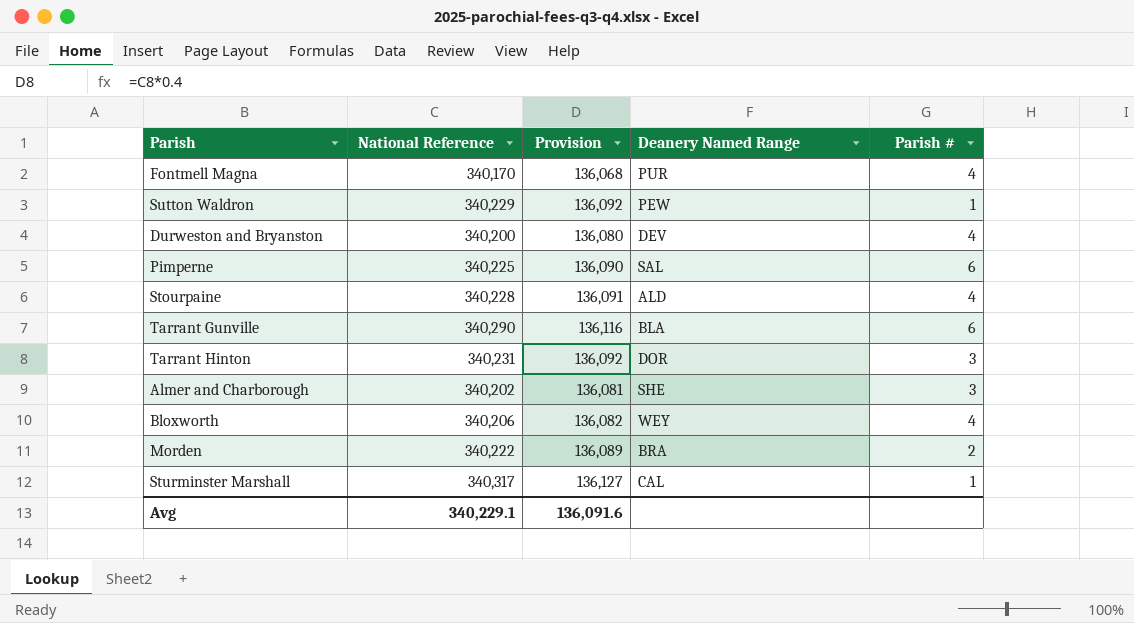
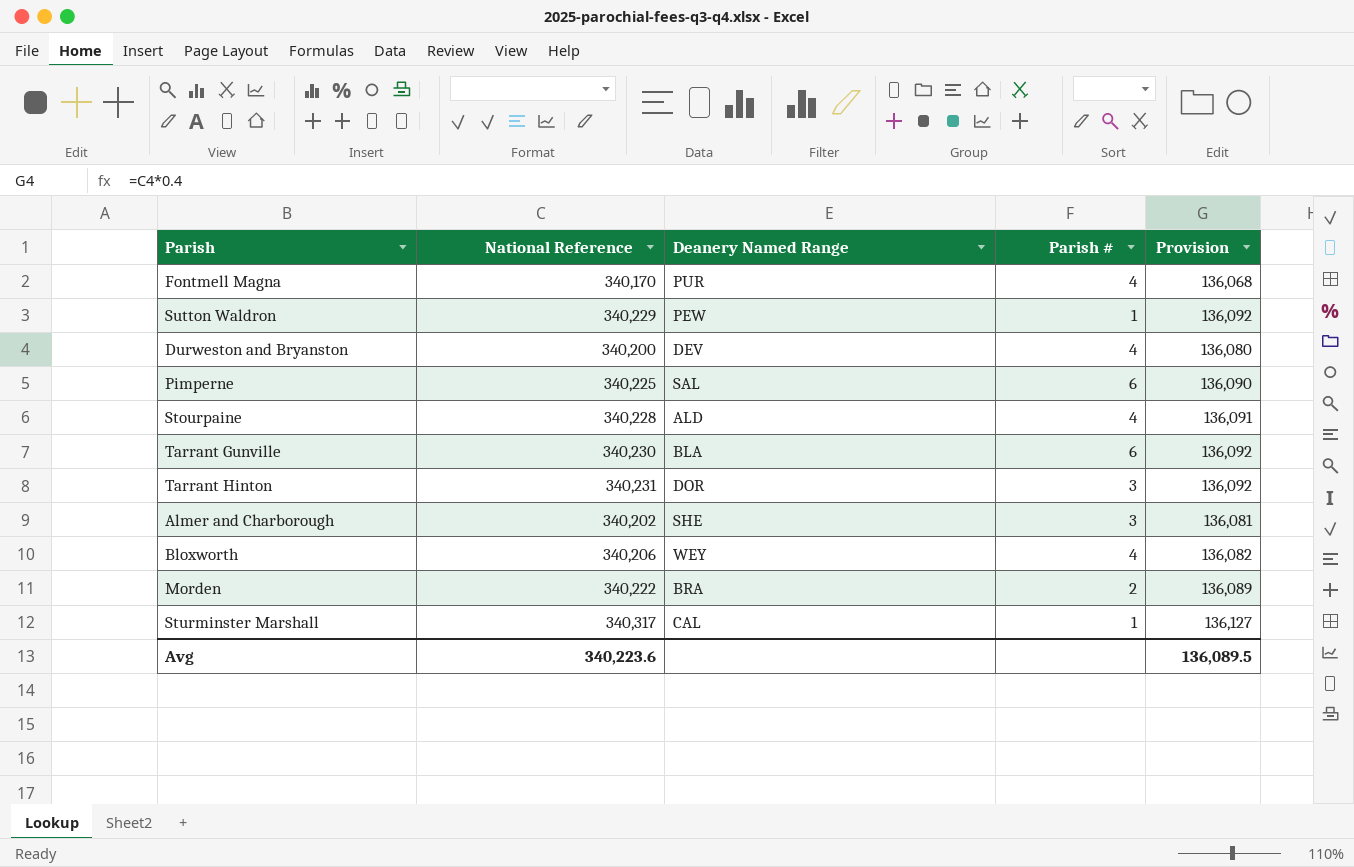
column Provision | position: 3 -> 5
Tarrant Gunville | National Reference: 340,290 -> 340,230
Tarrant Gunville | Provision: 136,116 -> 136,092
Avg | National Reference: 340,229.1 -> 340,223.6
Avg | Provision: 136,091.6 -> 136,089.5

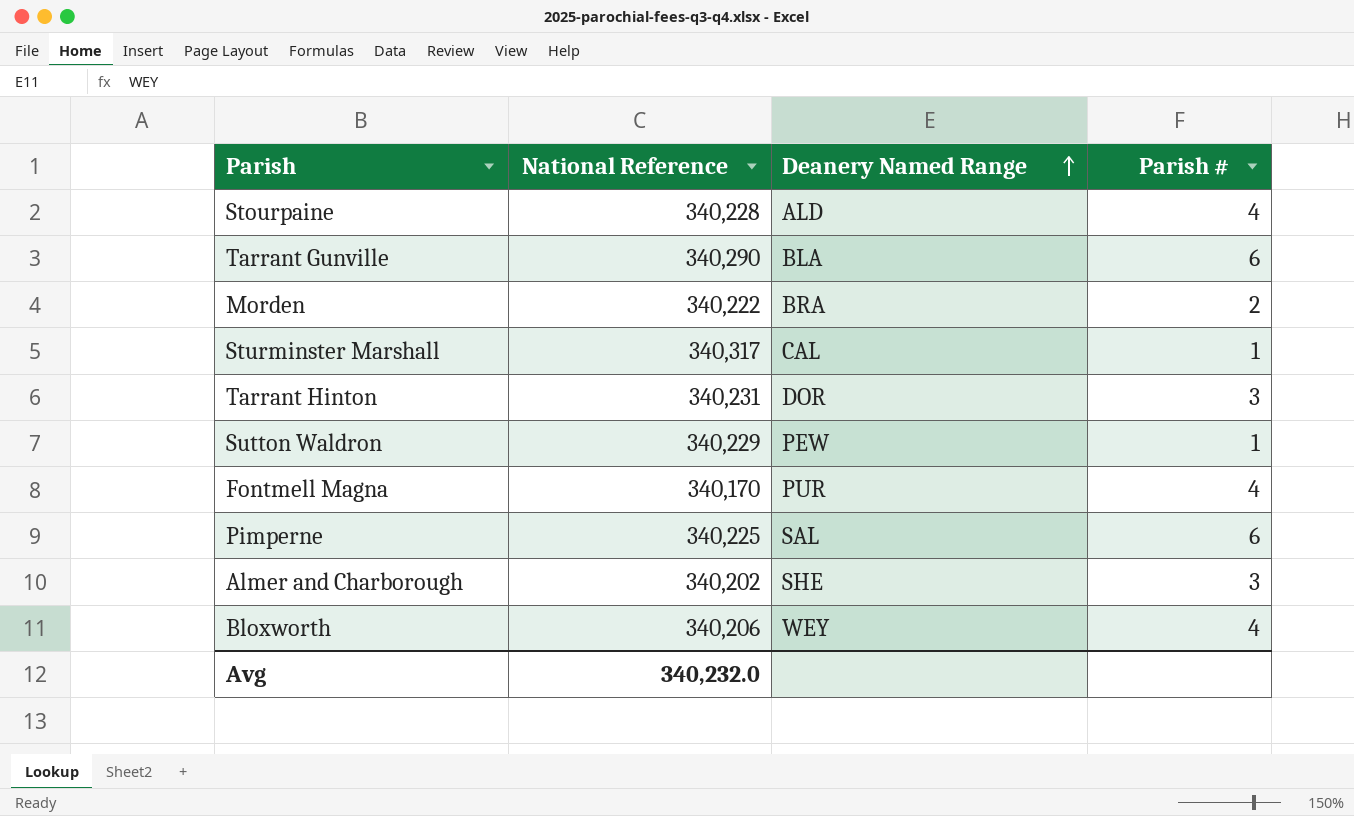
row order: none -> Deanery Named Range ascending
column Provision | formula: [National Reference] * 0.4 -> none
row Durweston and Bryanston: 340,200 | DEV | 4 | 136,080 -> none
Tarrant Gunville | National Reference: 340,230 -> 340,290
Avg | National Reference: 340,223.6 -> 340,232.0

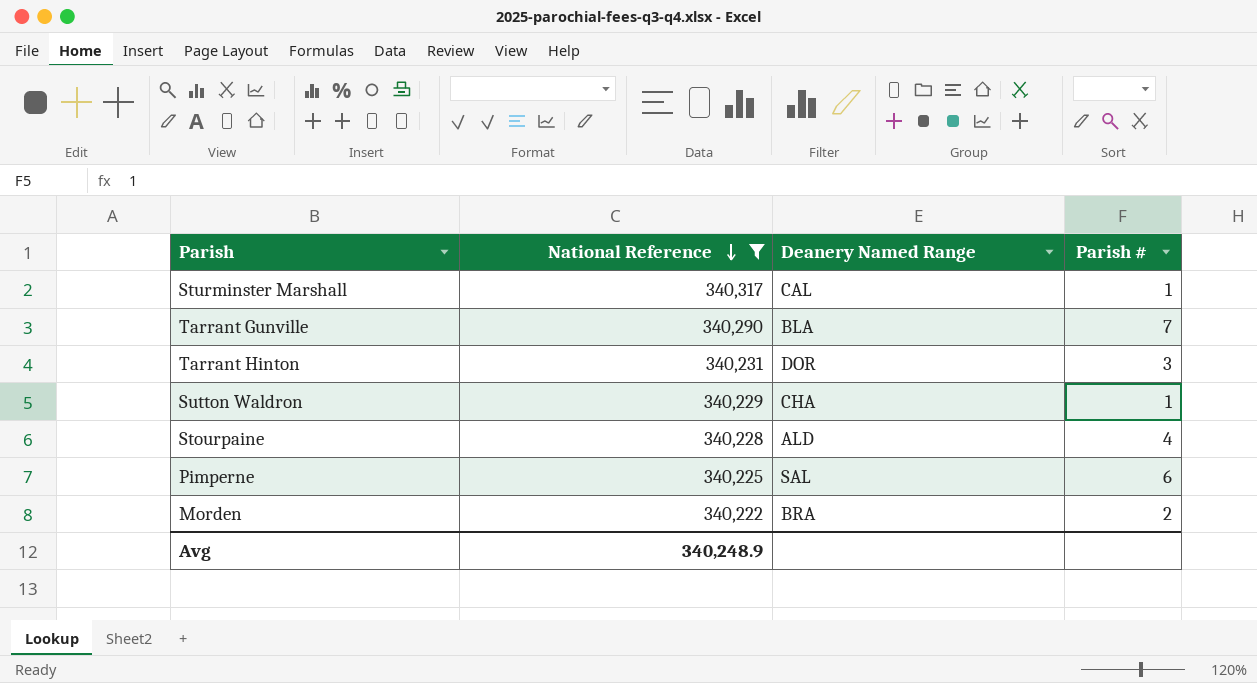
filter: none -> National Reference >= 340,222
row order: Deanery Named Range ascending -> National Reference descending
Tarrant Gunville | Parish #: 6 -> 7
Sutton Waldron | Deanery Named Range: PEW -> CHA
Avg | National Reference: 340,232.0 -> 340,248.9

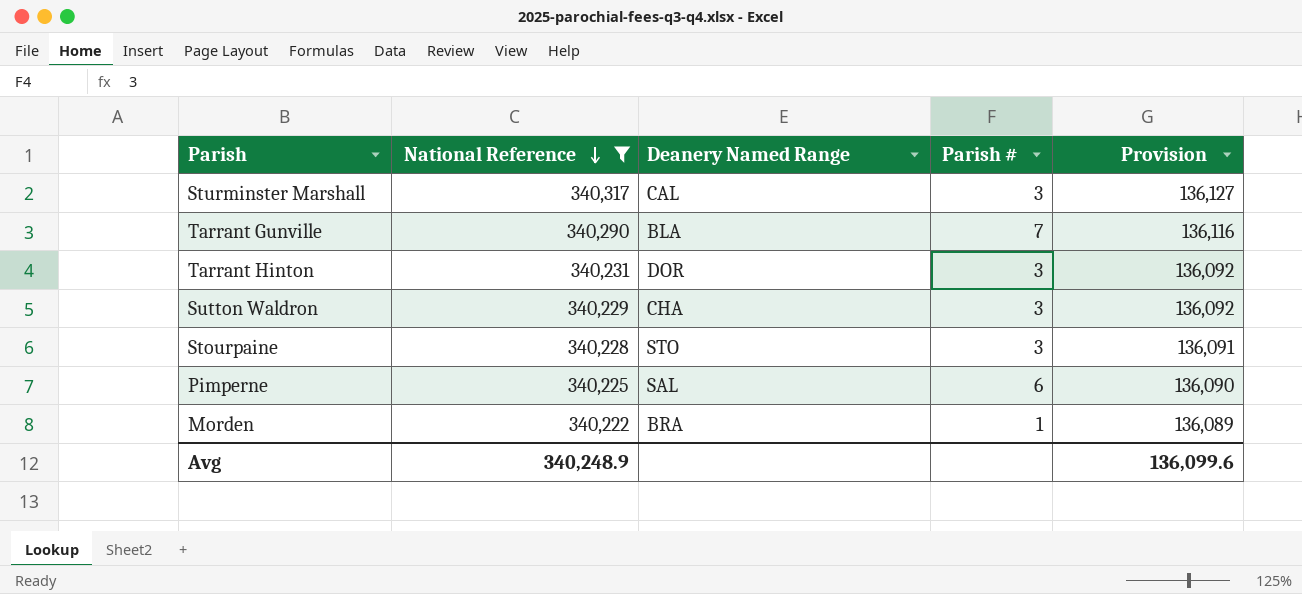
column Provision | formula: none -> [National Reference] * 0.4
Sturminster Marshall | Parish #: 1 -> 3
Sutton Waldron | Parish #: 1 -> 3
Stourpaine | Deanery Named Range: ALD -> STO
Stourpaine | Parish #: 4 -> 3
Morden | Parish #: 2 -> 1

